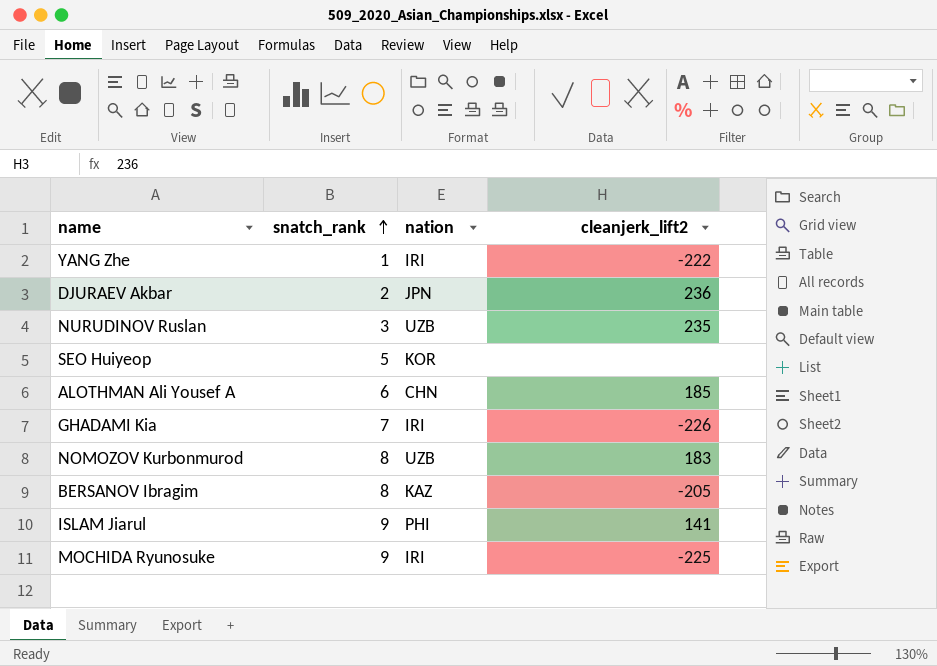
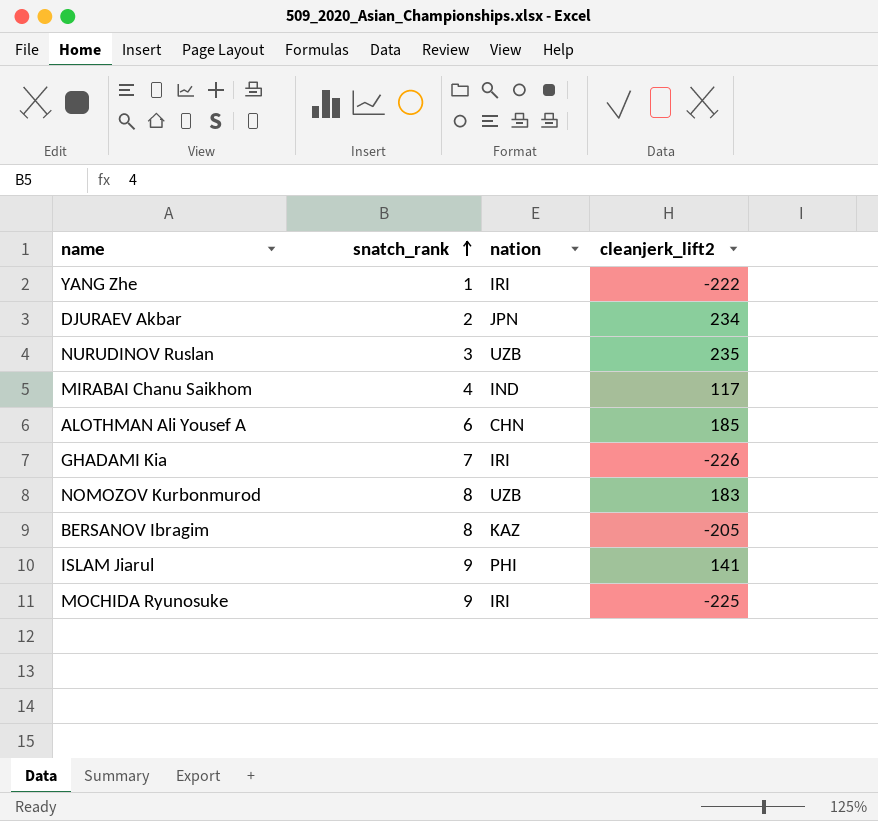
row SEO Huiyeop: 5 | KOR | none -> none
DJURAEV Akbar | cleanjerk_lift2: 236 -> 234
row MIRABAI Chanu Saikhom: none -> 4 | IND | 117

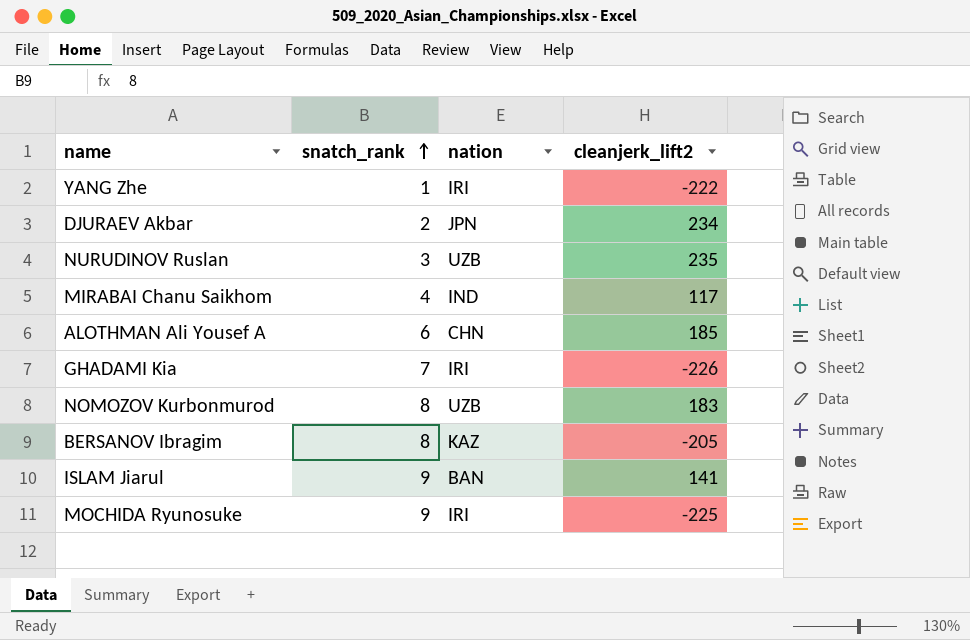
ISLAM Jiarul | nation: PHI -> BAN

